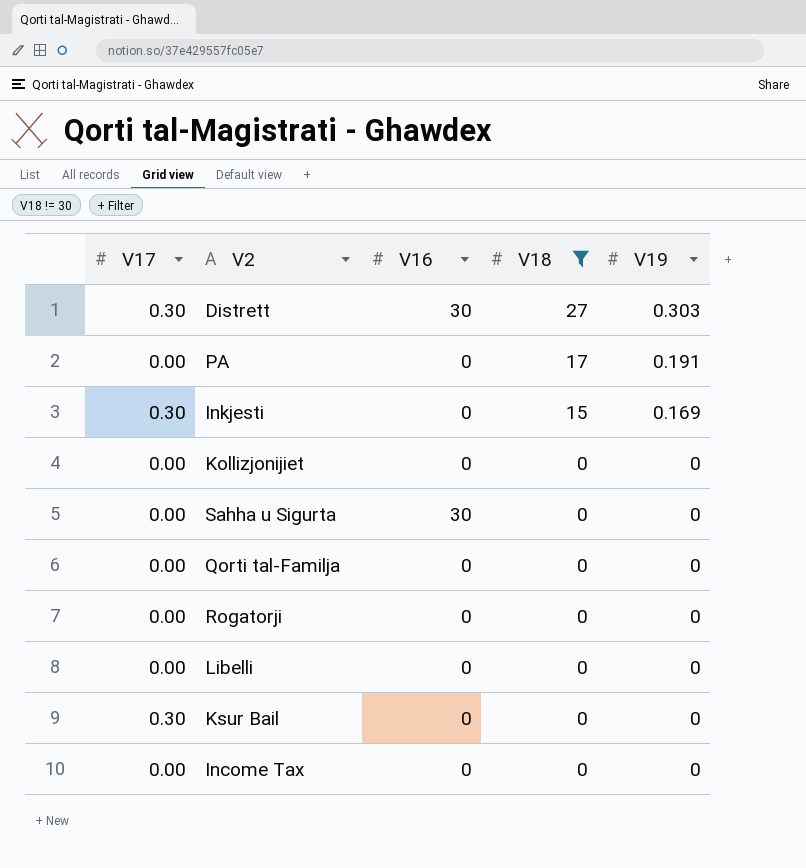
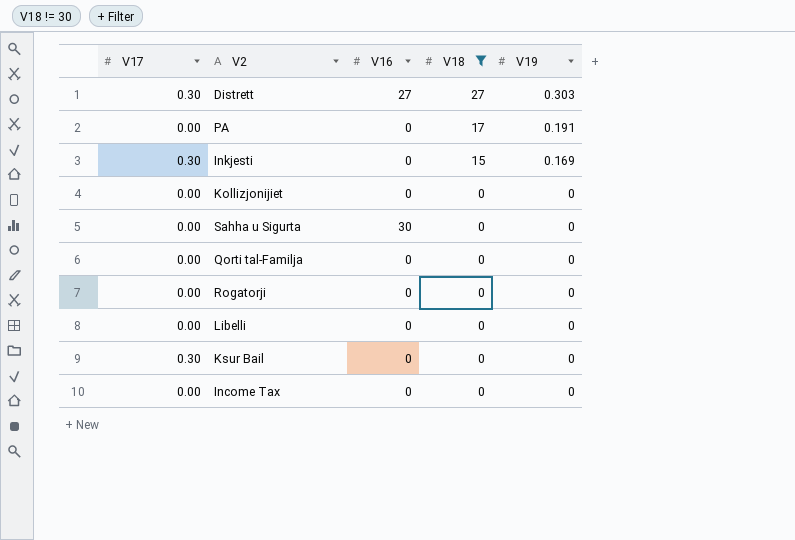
Distrett | V16: 30 -> 27

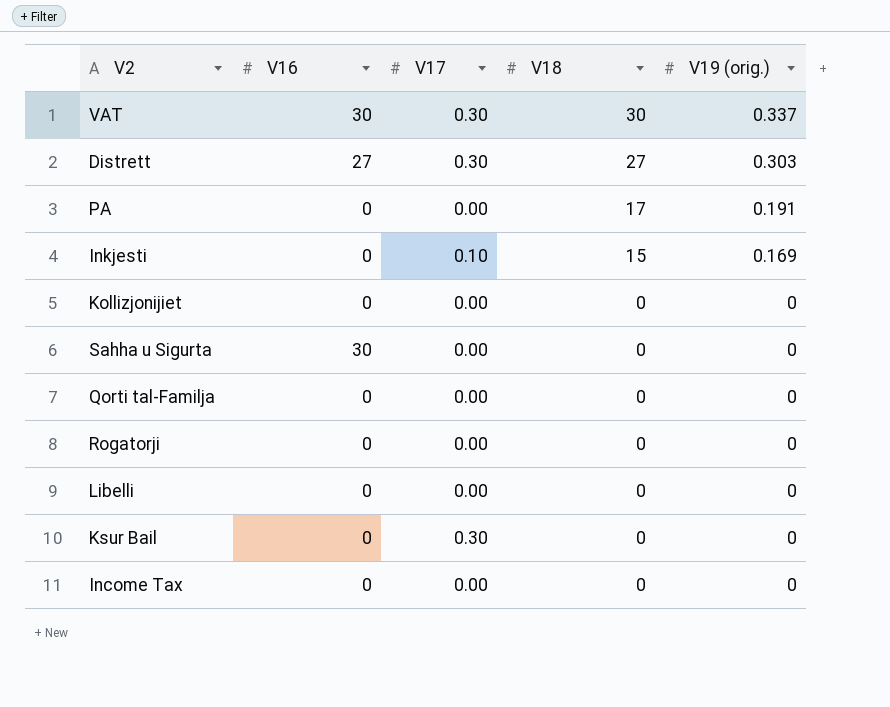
filter: V18 != 30 -> none
column V17 | position: 1 -> 3
column name: V19 -> V19 (orig.)
Inkjesti | V17: 0.30 -> 0.10

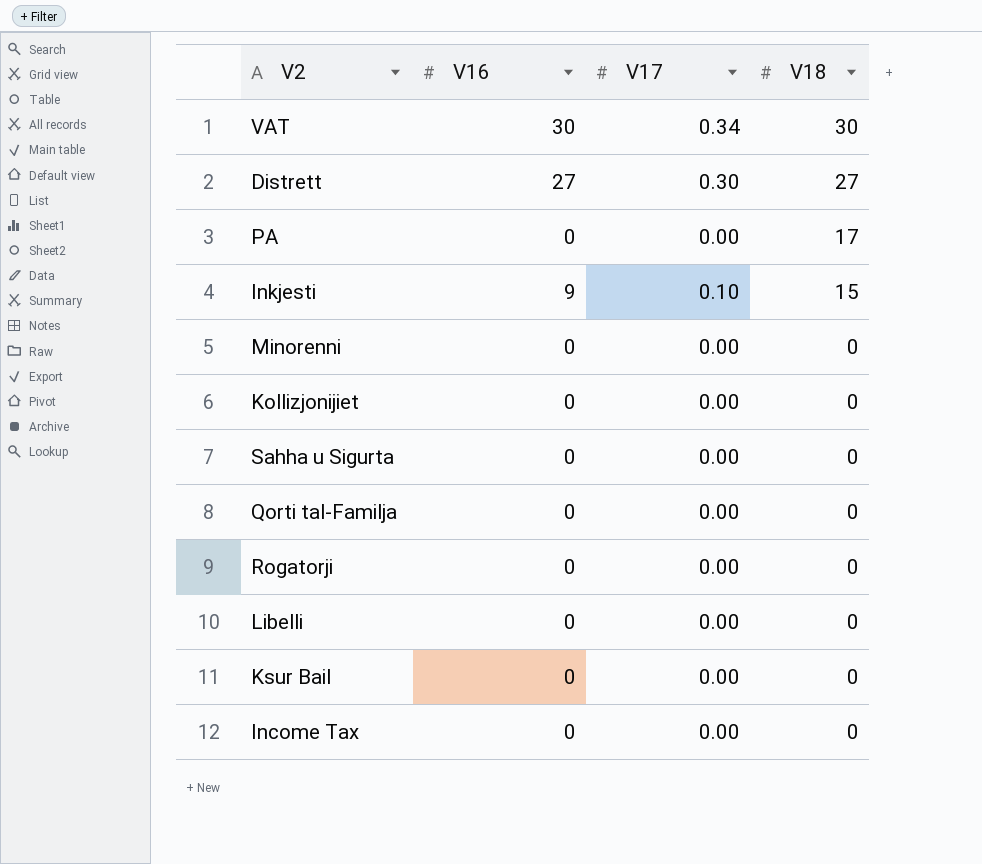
column V19 (orig.) | position: 5 -> none
VAT | V17: 0.30 -> 0.34
Inkjesti | V16: 0 -> 9
row Minorenni: none -> 0 | 0.00 | 0
Sahha u Sigurta | V16: 30 -> 0
Ksur Bail | V17: 0.30 -> 0.00

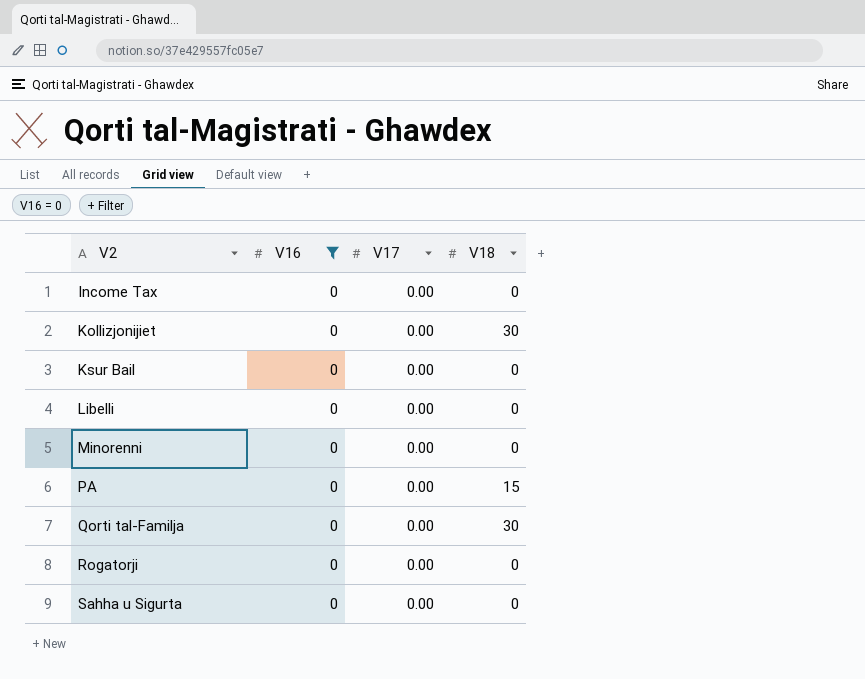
filter: none -> V16 = 0
row order: V18 descending -> V2 ascending
Kollizjonijiet | V18: 0 -> 30
PA | V18: 17 -> 15
Qorti tal-Familja | V18: 0 -> 30

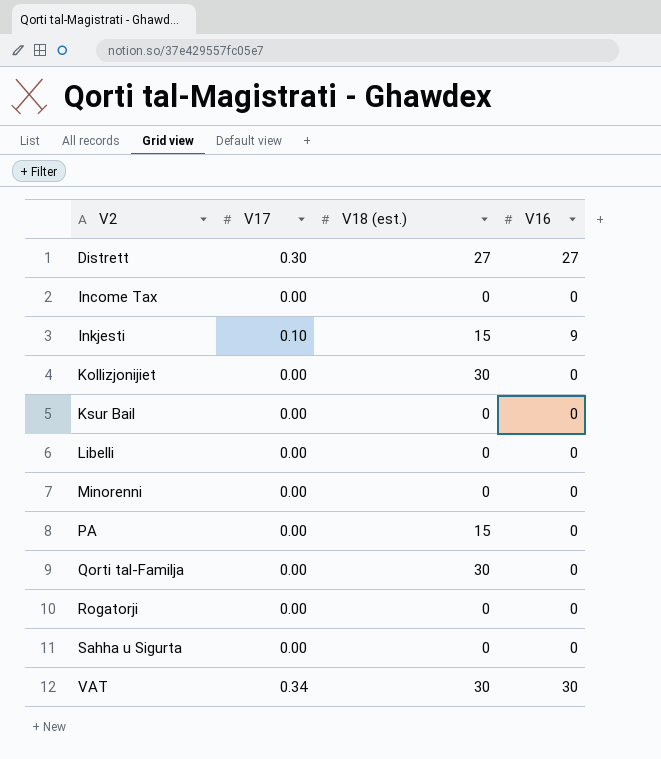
filter: V16 = 0 -> none
column name: V18 -> V18 (est.)
column V16 | position: 2 -> 4

